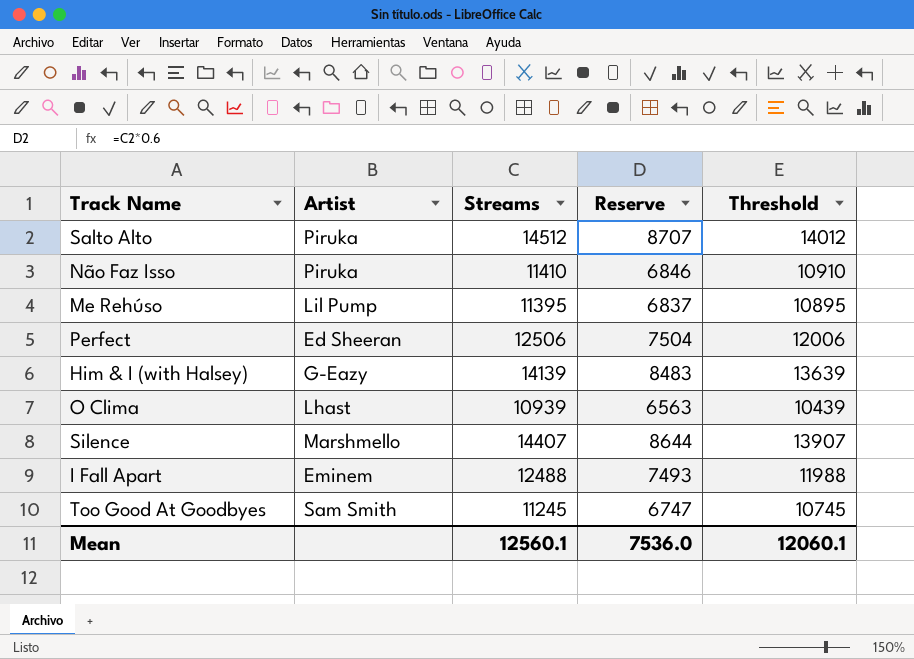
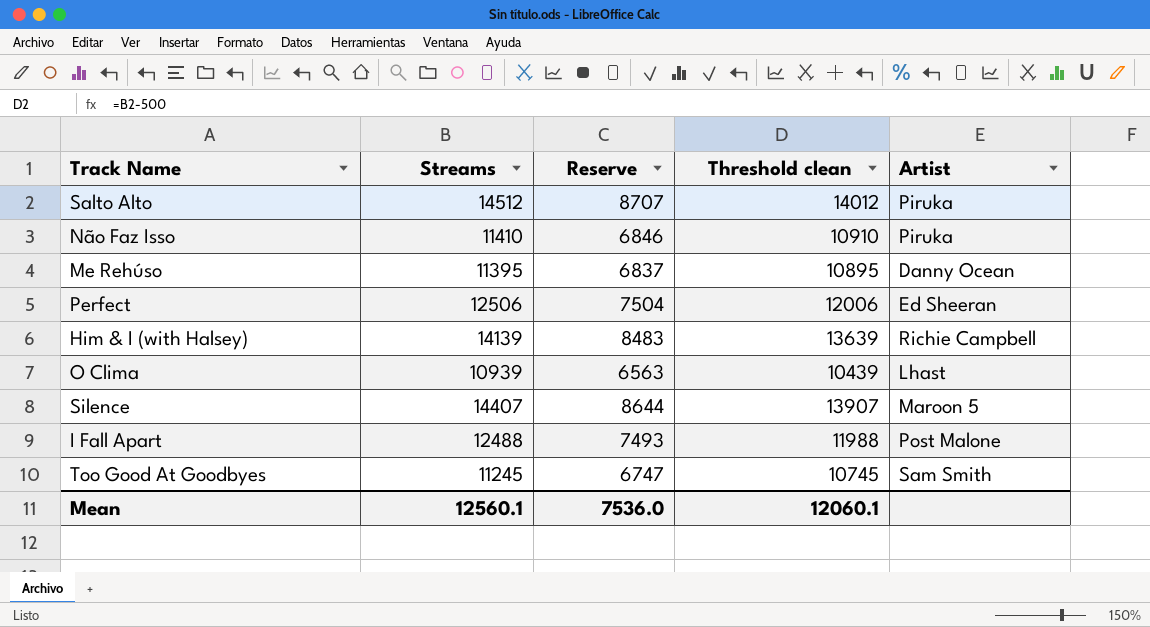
column name: Threshold -> Threshold clean
column Artist | position: 2 -> 5
Me Rehúso | Artist: Lil Pump -> Danny Ocean
Him & I (with Halsey) | Artist: G-Eazy -> Richie Campbell
Silence | Artist: Marshmello -> Maroon 5
I Fall Apart | Artist: Eminem -> Post Malone

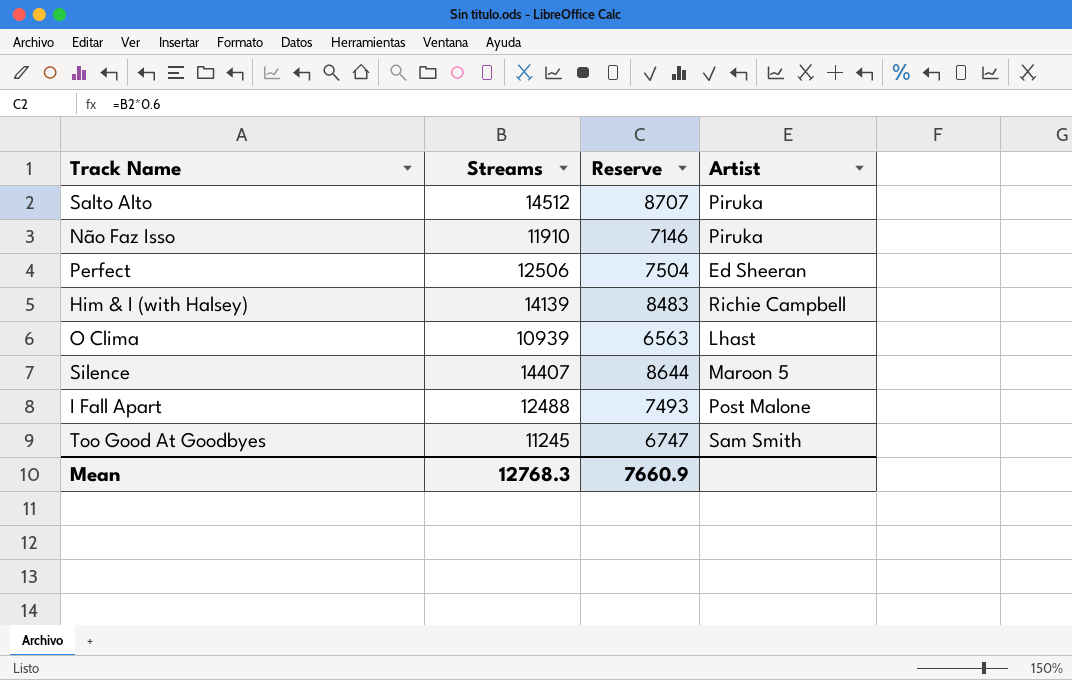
column Threshold clean | formula: [Streams] - 500 -> none
row Me Rehúso: 11395 | 6837 | 10895 | Danny Ocean -> none
Não Faz Isso | Streams: 11410 -> 11910
Não Faz Isso | Reserve: 6846 -> 7146
Mean | Streams: 12560.1 -> 12768.3
Mean | Reserve: 7536.0 -> 7660.9

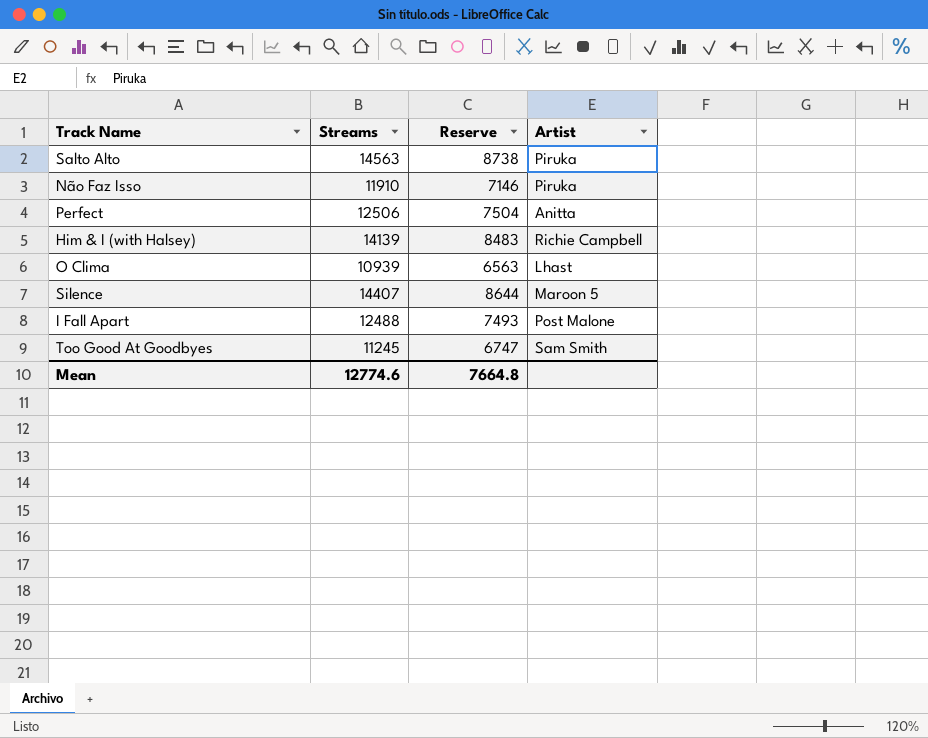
Salto Alto | Streams: 14512 -> 14563
Salto Alto | Reserve: 8707 -> 8738
Perfect | Artist: Ed Sheeran -> Anitta
Mean | Streams: 12768.3 -> 12774.6
Mean | Reserve: 7660.9 -> 7664.8

